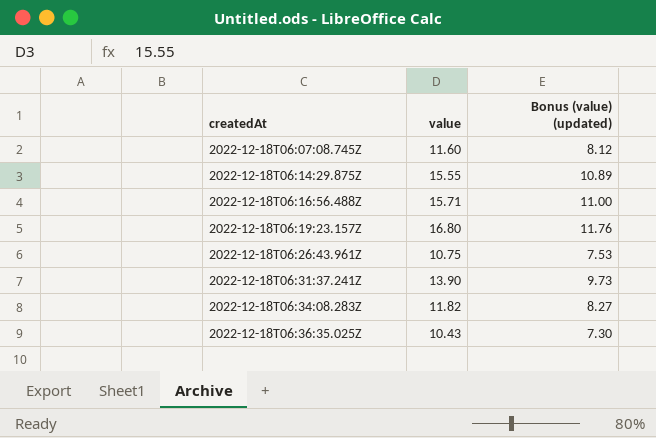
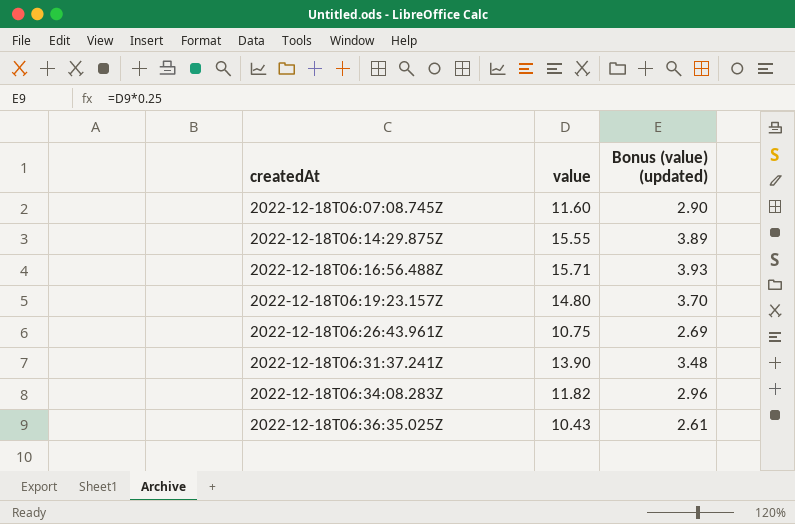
column Bonus (value) (updated) | formula: [value] * 0.7 -> [value] * 0.25
2022-12-18T06:19:23.157Z | value: 16.80 -> 14.80

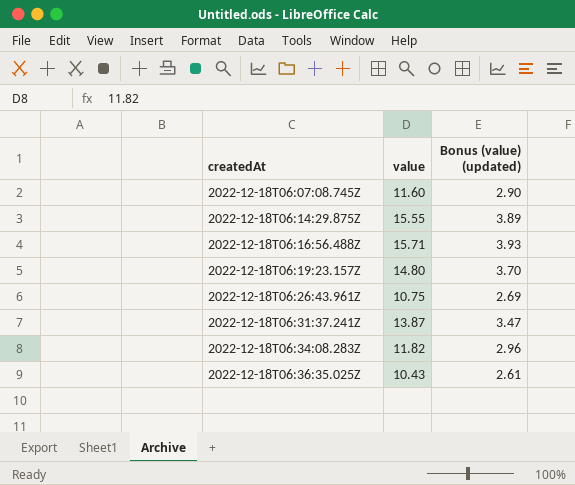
2022-12-18T06:31:37.241Z | value: 13.90 -> 13.87
2022-12-18T06:31:37.241Z | Bonus (value) (updated): 3.48 -> 3.47

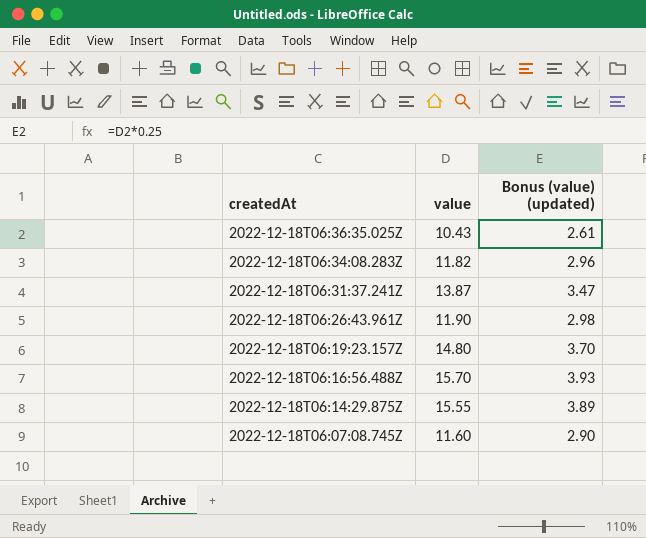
row order: createdAt ascending -> createdAt descending
2022-12-18T06:26:43.961Z | value: 10.75 -> 11.90
2022-12-18T06:26:43.961Z | Bonus (value) (updated): 2.69 -> 2.98
2022-12-18T06:16:56.488Z | value: 15.71 -> 15.70

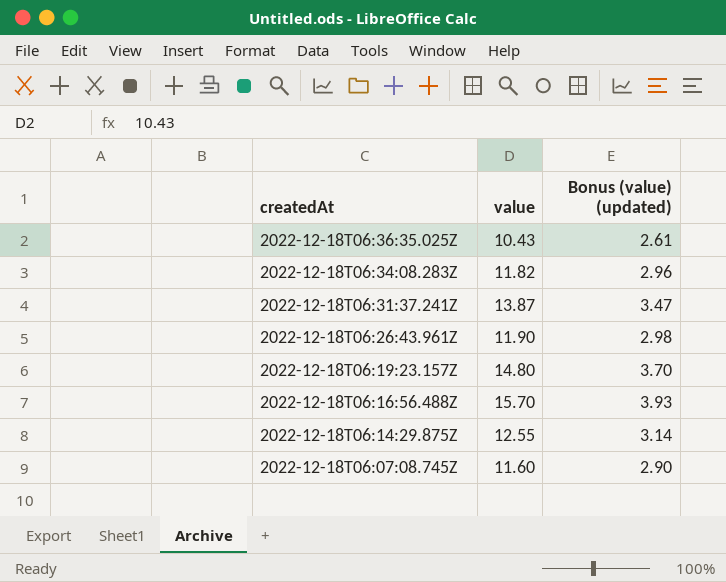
2022-12-18T06:14:29.875Z | value: 15.55 -> 12.55
2022-12-18T06:14:29.875Z | Bonus (value) (updated): 3.89 -> 3.14

